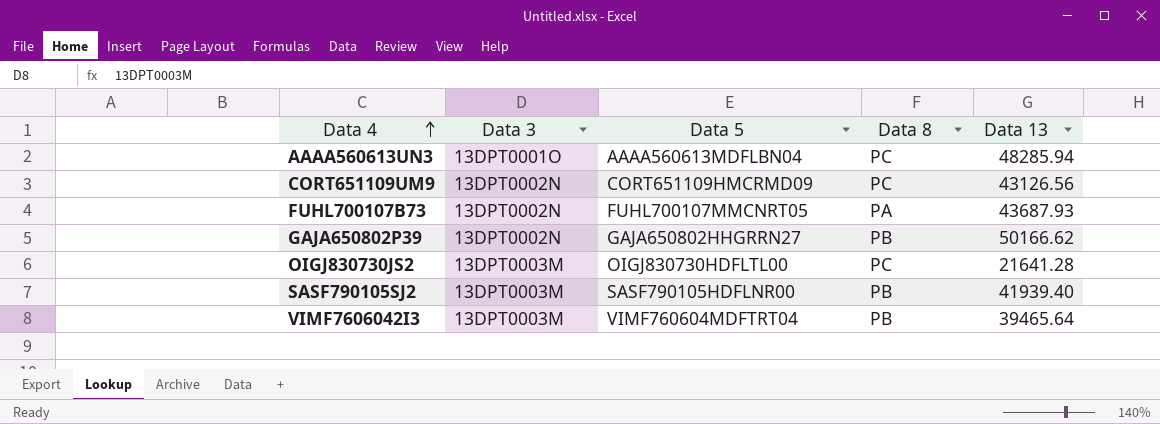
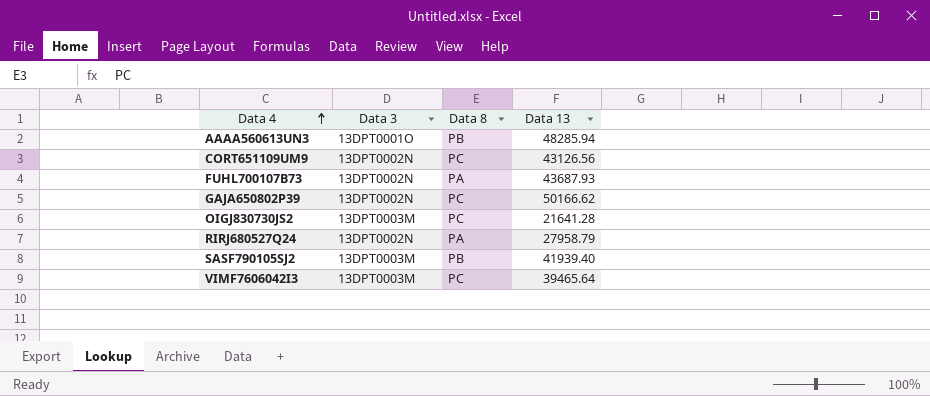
column Data 5 | position: 3 -> none
AAAA560613UN3 | Data 8: PC -> PB
GAJA650802P39 | Data 8: PB -> PC
row RIRJ680527Q24: none -> 13DPT0002N | PA | 27958.79
VIMF7606042I3 | Data 8: PB -> PC

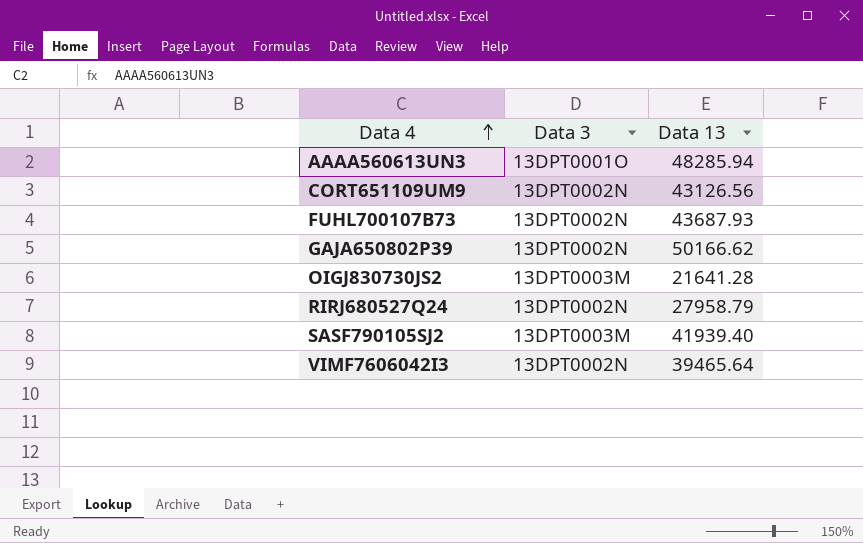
column Data 8 | position: 3 -> none
VIMF7606042I3 | Data 3: 13DPT0003M -> 13DPT0002N

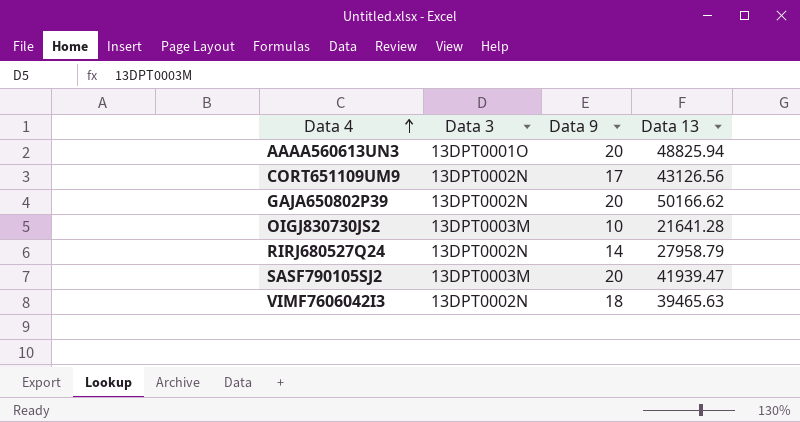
column Data 9 | position: none -> 3
row FUHL700107B73: 13DPT0002N | 43687.93 -> none
AAAA560613UN3 | Data 13: 48285.94 -> 48825.94
SASF790105SJ2 | Data 13: 41939.40 -> 41939.47
VIMF7606042I3 | Data 13: 39465.64 -> 39465.63

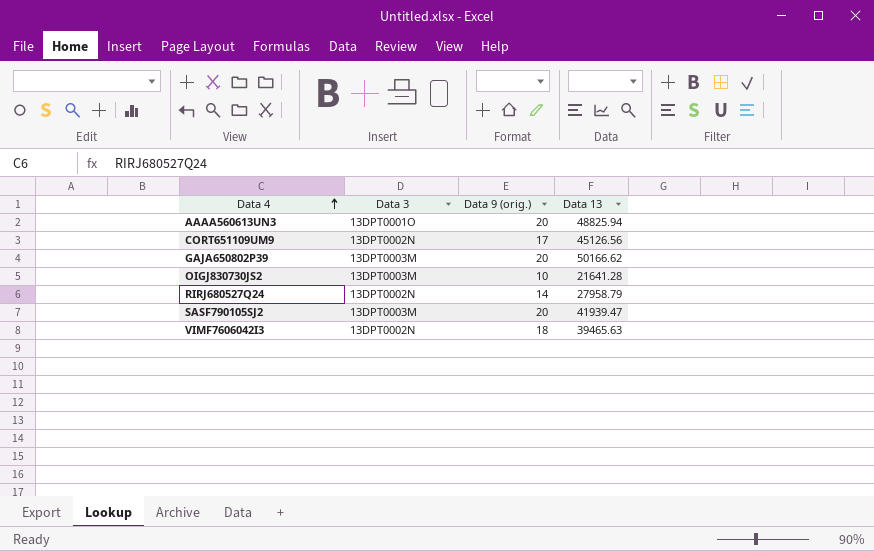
column name: Data 9 -> Data 9 (orig.)
CORT651109UM9 | Data 13: 43126.56 -> 45126.56
GAJA650802P39 | Data 3: 13DPT0002N -> 13DPT0003M

